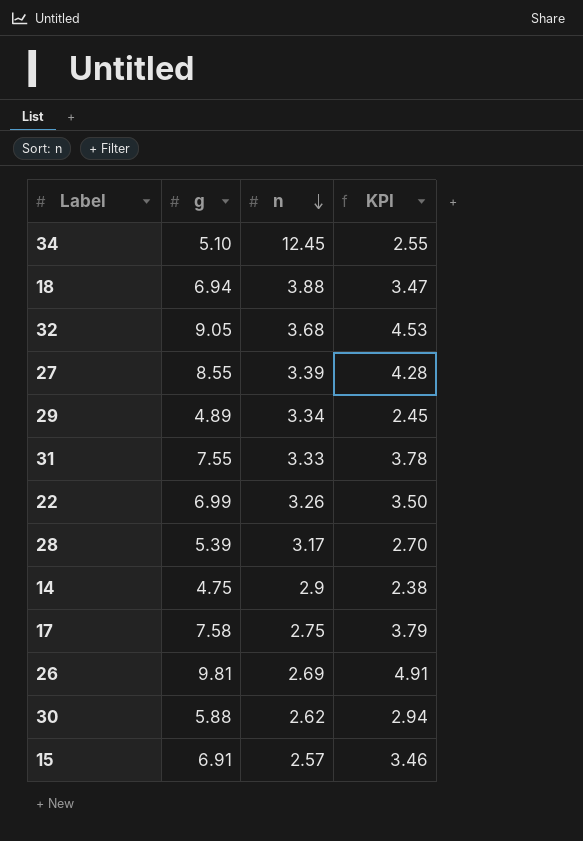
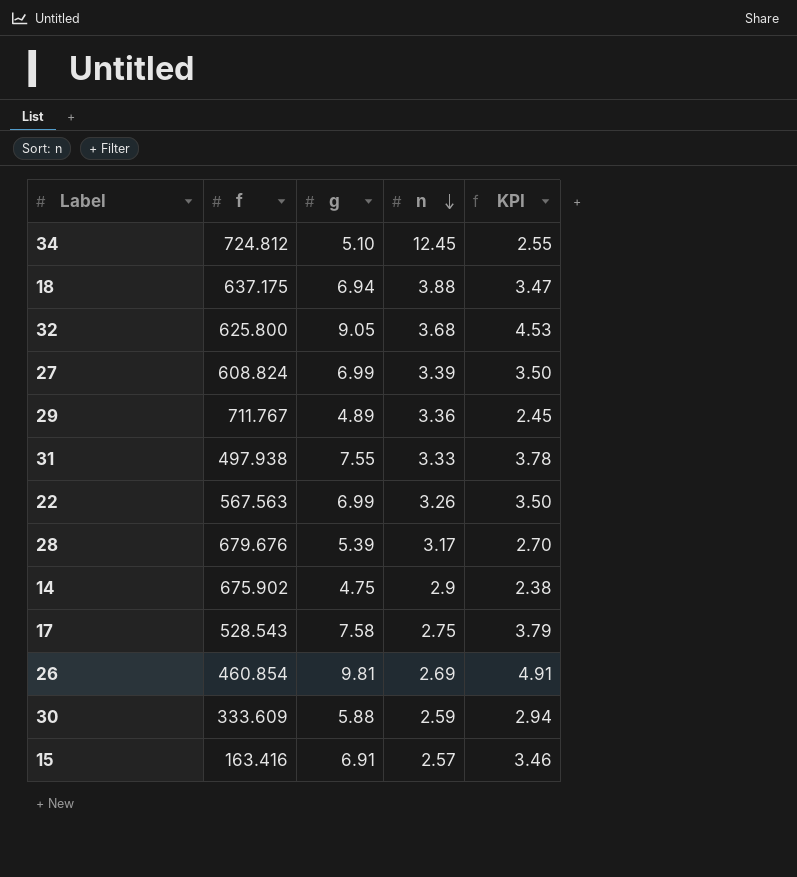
column f | position: none -> 2
27 | g: 8.55 -> 6.99
27 | KPI: 4.28 -> 3.50
29 | n: 3.34 -> 3.36
30 | n: 2.62 -> 2.59

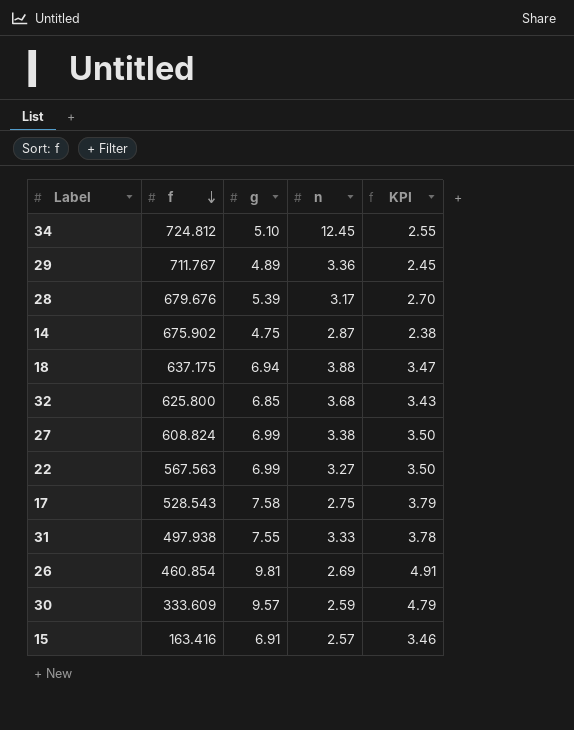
row order: n descending -> f descending
14 | n: 2.9 -> 2.87
32 | g: 9.05 -> 6.85
32 | KPI: 4.53 -> 3.43
27 | n: 3.39 -> 3.38
22 | n: 3.26 -> 3.27
30 | g: 5.88 -> 9.57
30 | KPI: 2.94 -> 4.79

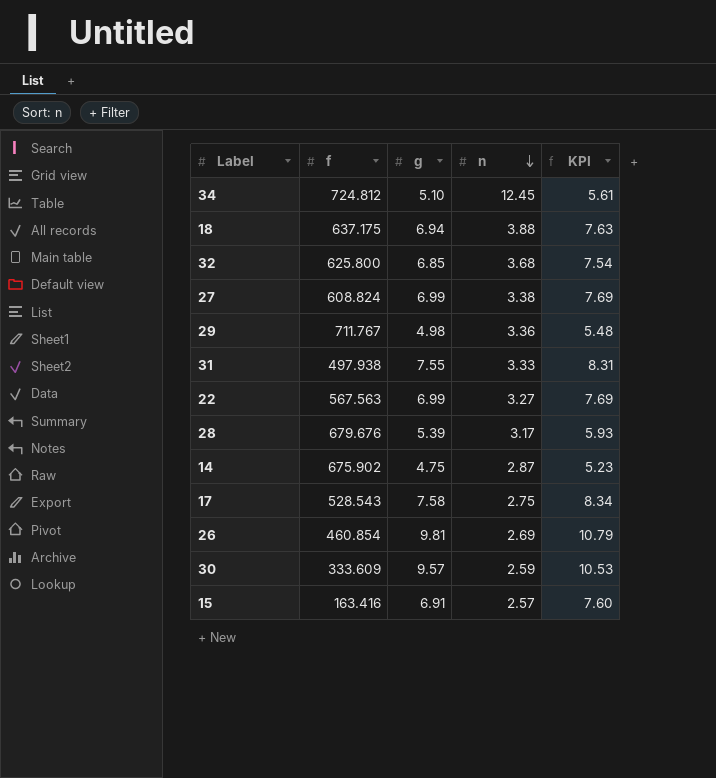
row order: f descending -> n descending
column KPI | formula: [g] * 0.5 -> [g] * 1.1
29 | g: 4.89 -> 4.98

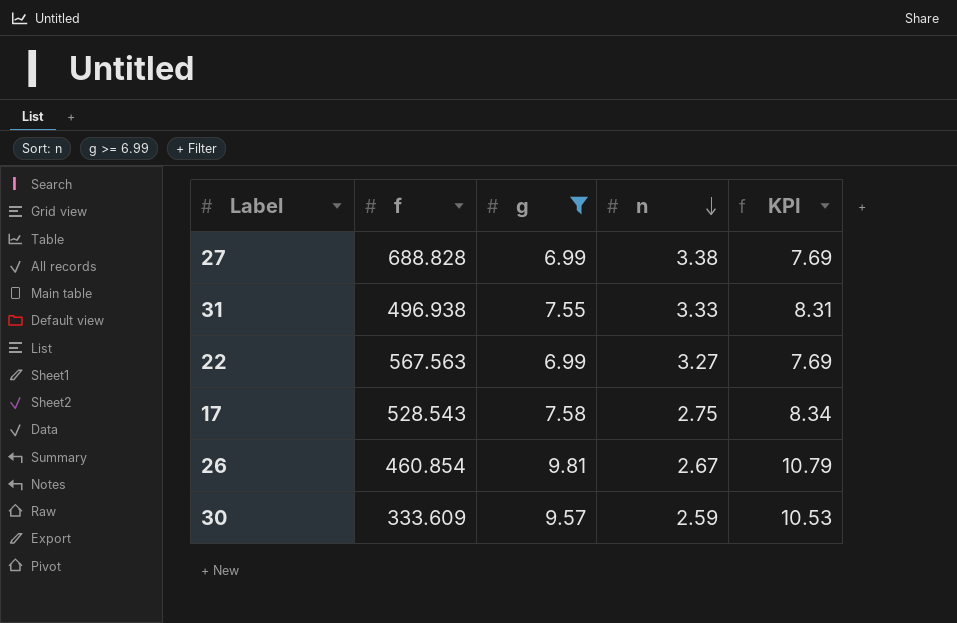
filter: none -> g >= 6.99
27 | f: 608.824 -> 688.828
31 | f: 497.938 -> 496.938
26 | n: 2.69 -> 2.67

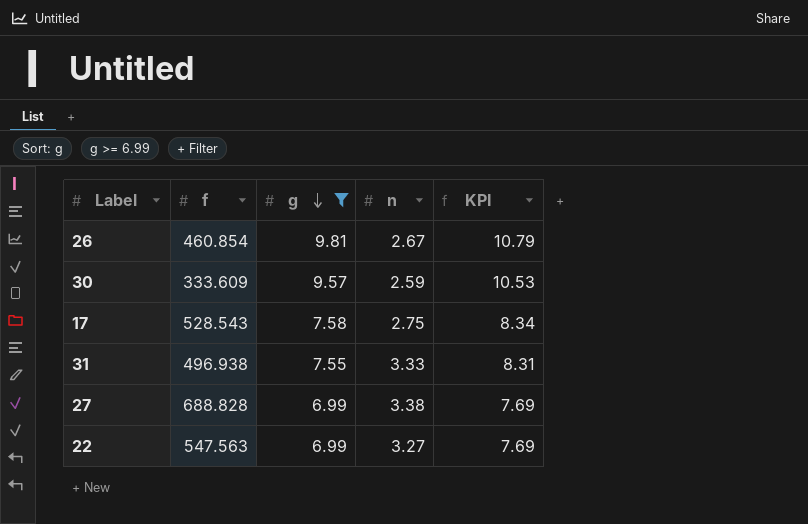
row order: n descending -> g descending
22 | f: 567.563 -> 547.563

